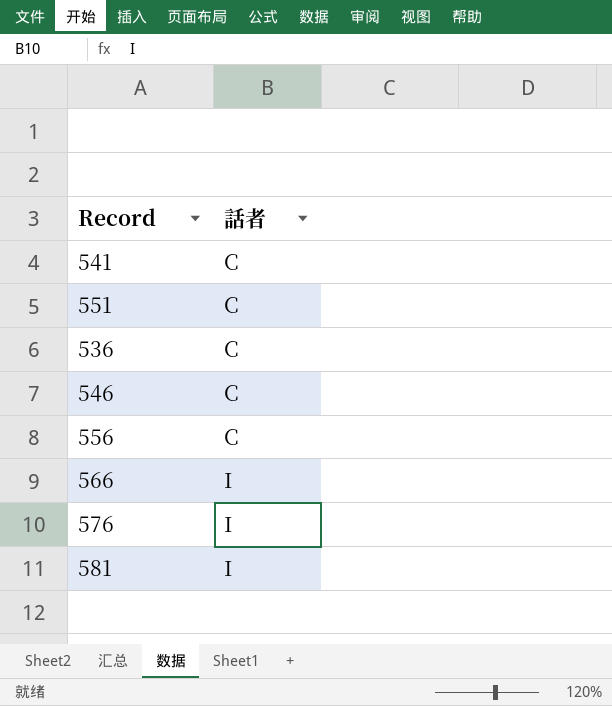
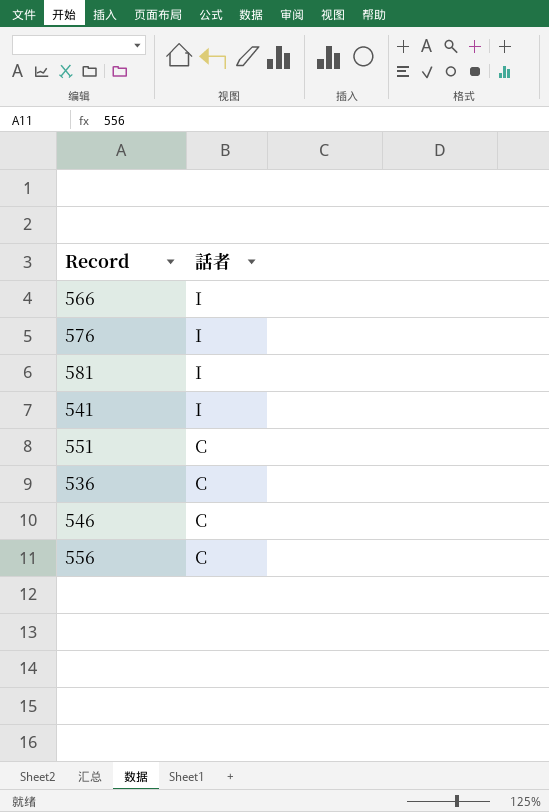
row order: 話者 ascending -> 話者 descending
541 | 話者: C -> I

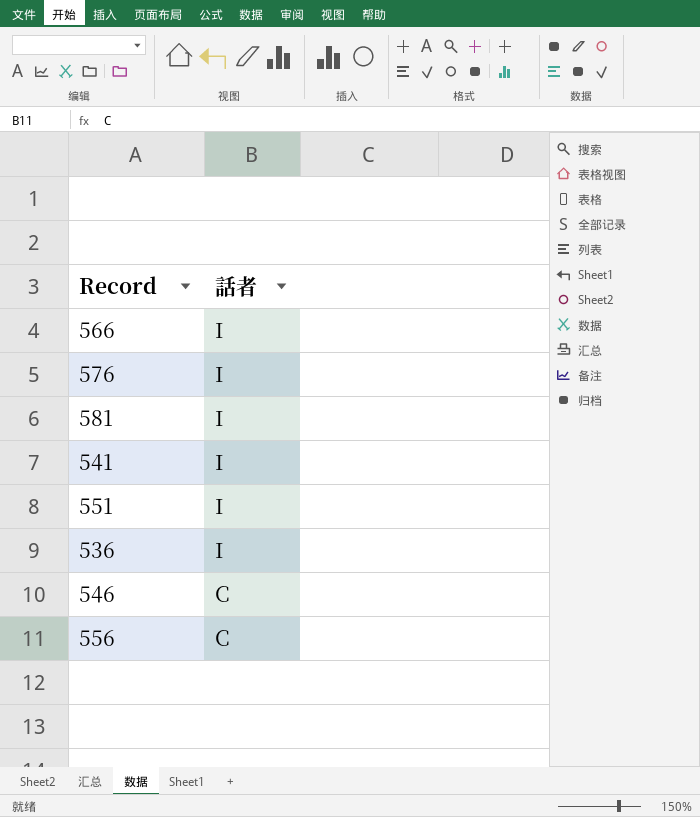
551 | 話者: C -> I
536 | 話者: C -> I

